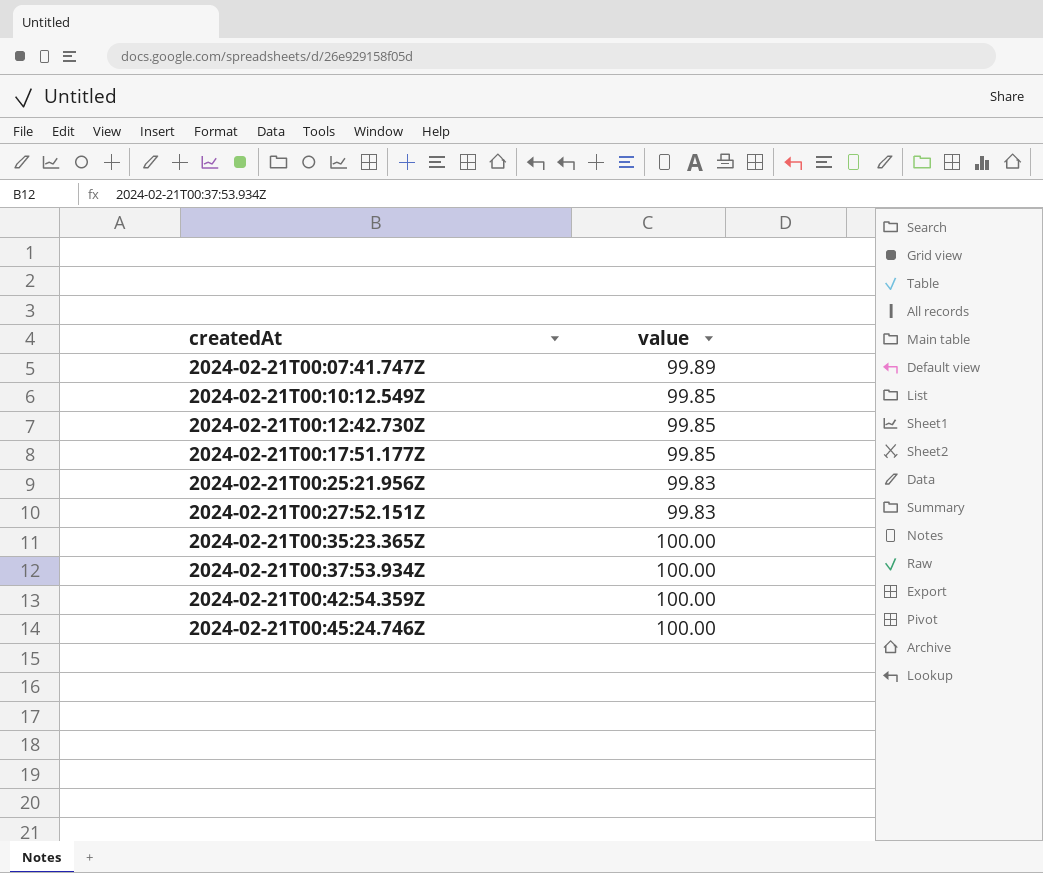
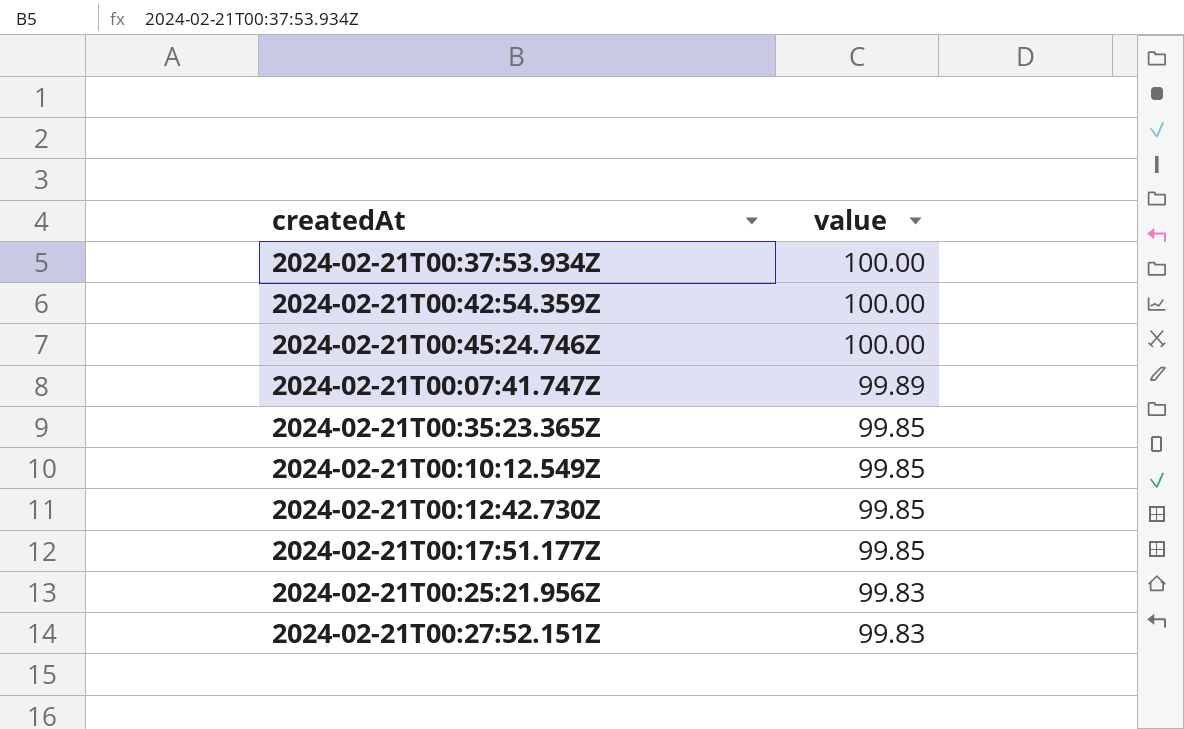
row order: createdAt ascending -> value descending
2024-02-21T00:35:23.365Z | value: 100.00 -> 99.85

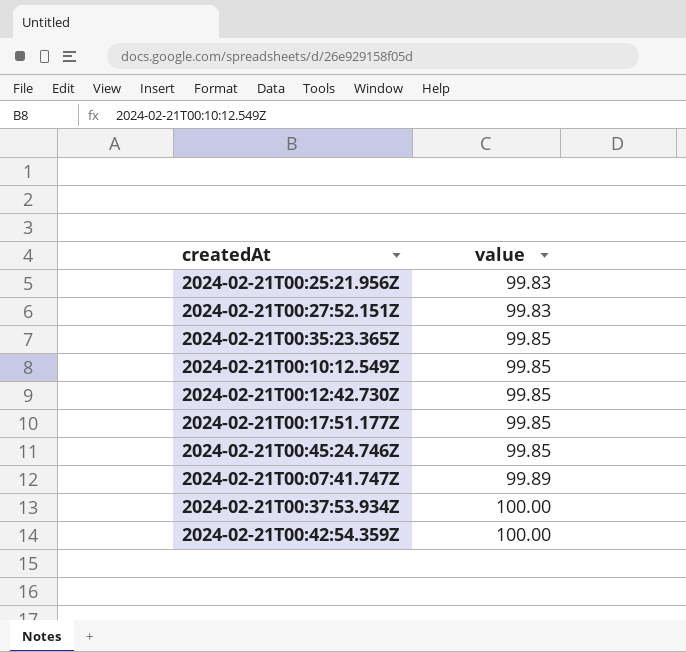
row order: value descending -> value ascending
2024-02-21T00:45:24.746Z | value: 100.00 -> 99.85

